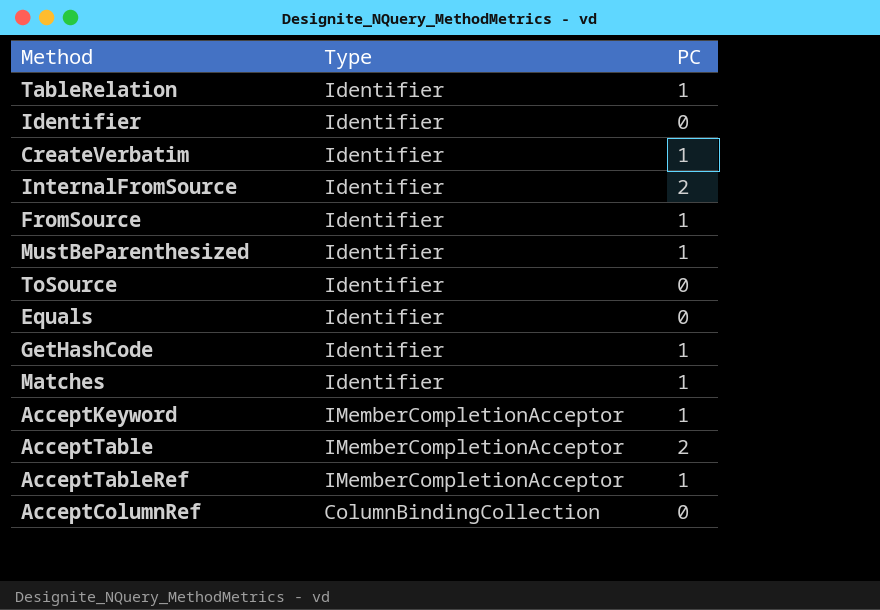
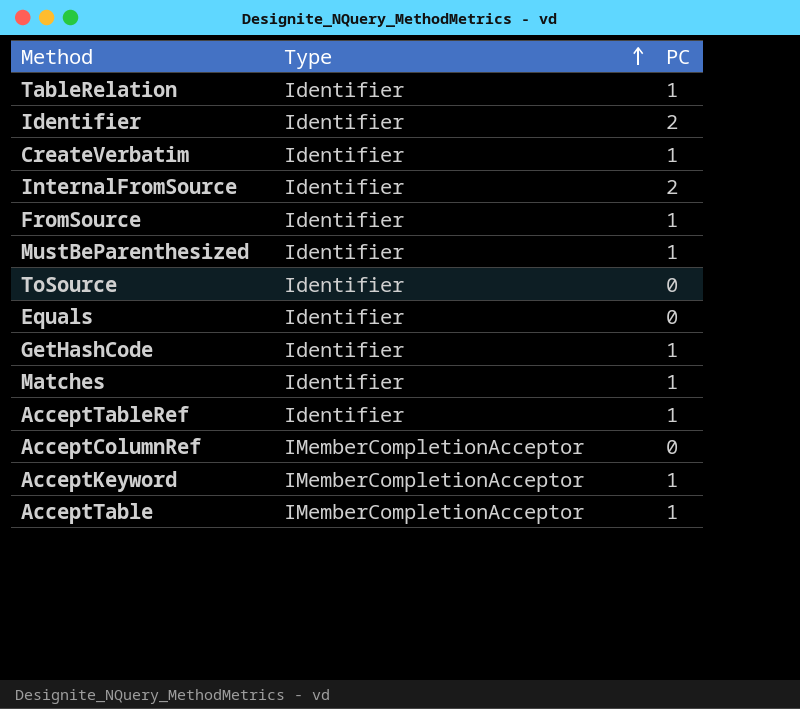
row order: none -> Type ascending
Identifier | PC: 0 -> 2
AcceptTableRef | Type: IMemberCompletionAcceptor -> Identifier
AcceptColumnRef | Type: ColumnBindingCollection -> IMemberCompletionAcceptor
AcceptTable | PC: 2 -> 1

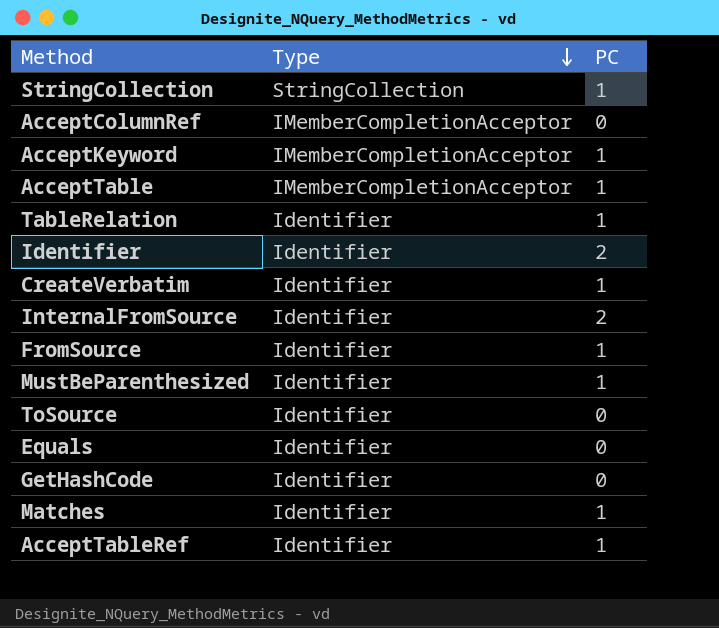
row order: Type ascending -> Type descending
row StringCollection: none -> StringCollection | 1
GetHashCode | PC: 1 -> 0

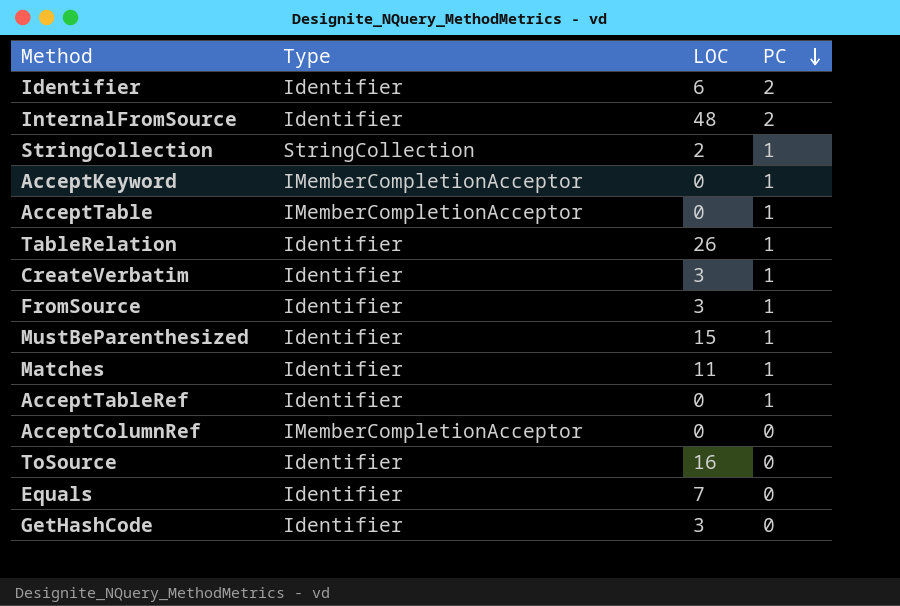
row order: Type descending -> PC descending
column LOC | position: none -> 3

